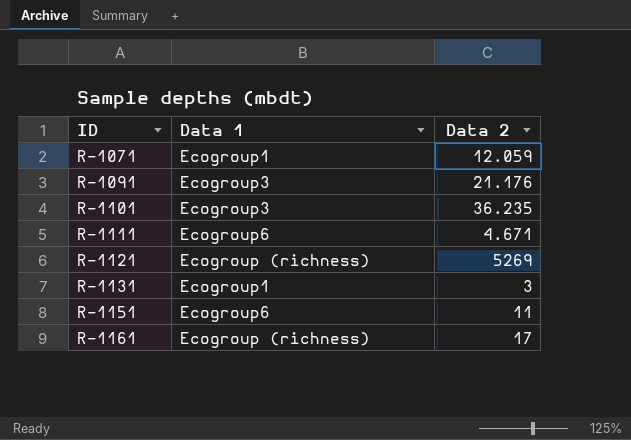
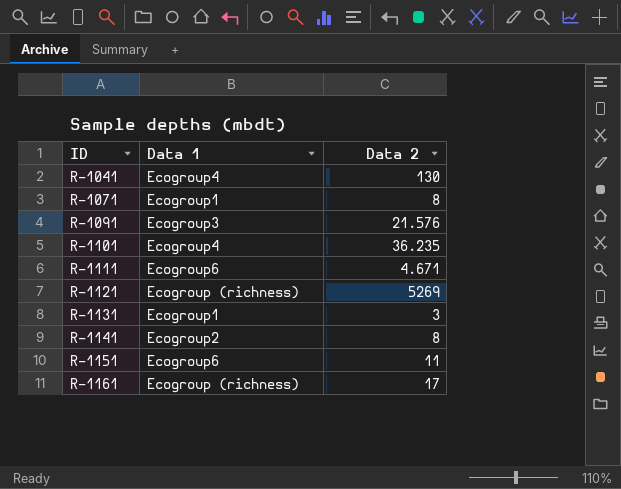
row R-1041: none -> Ecogroup4 | 130
R-1071 | Data 2: 12.059 -> 8
R-1091 | Data 2: 21.176 -> 21.576
R-1101 | Data 1: Ecogroup3 -> Ecogroup4
row R-1141: none -> Ecogroup2 | 8

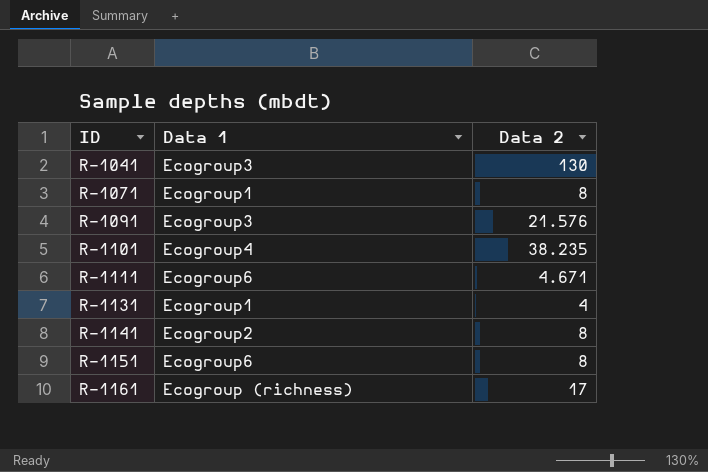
row R-1121: Ecogroup (richness) | 5269 -> none
R-1041 | Data 1: Ecogroup4 -> Ecogroup3
R-1101 | Data 2: 36.235 -> 38.235
R-1131 | Data 2: 3 -> 4
R-1151 | Data 2: 11 -> 8

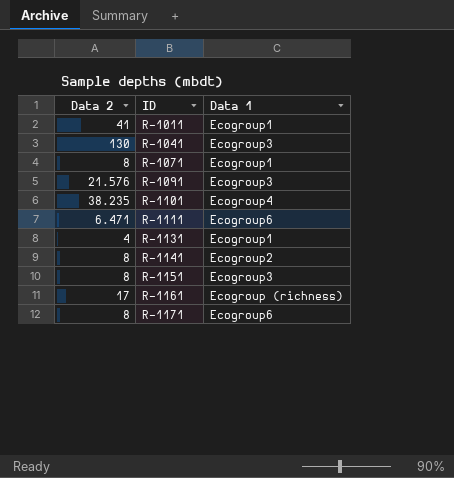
column Data 2 | position: 3 -> 1
row R-1011: none -> 41 | Ecogroup1
R-1111 | Data 2: 4.671 -> 6.471
R-1151 | Data 1: Ecogroup6 -> Ecogroup3
row R-1171: none -> 8 | Ecogroup6

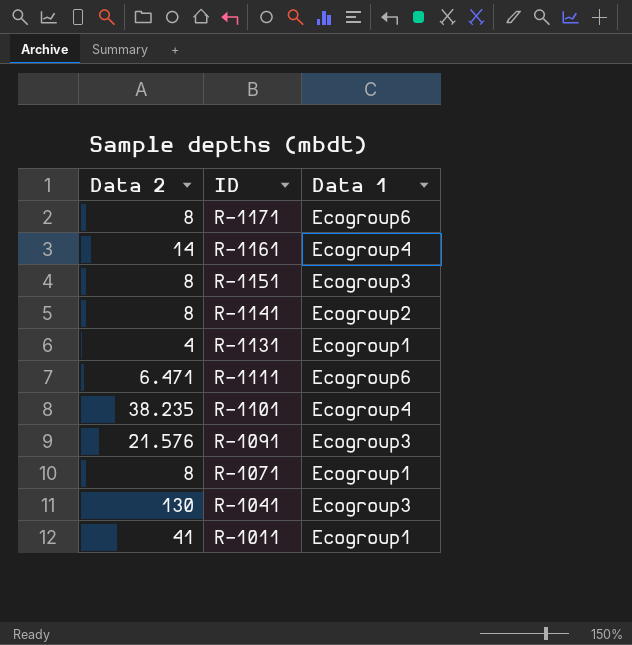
row order: ID ascending -> ID descending
R-1161 | Data 2: 17 -> 14
R-1161 | Data 1: Ecogroup (richness) -> Ecogroup4

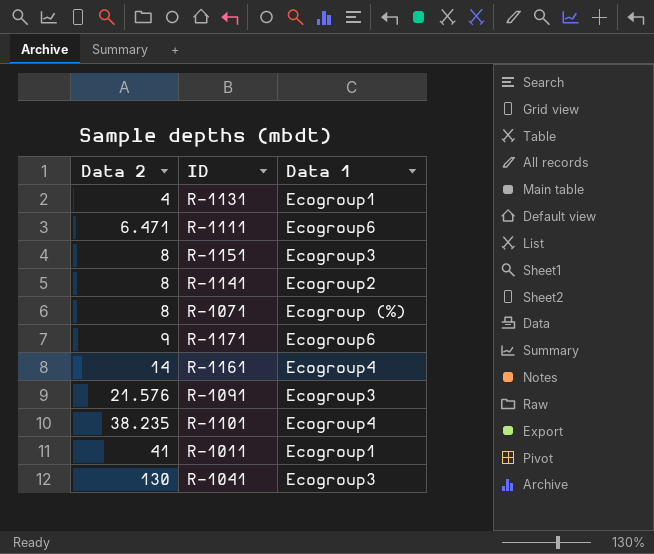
row order: ID descending -> Data 2 ascending
R-1071 | Data 1: Ecogroup1 -> Ecogroup (%)
R-1171 | Data 2: 8 -> 9

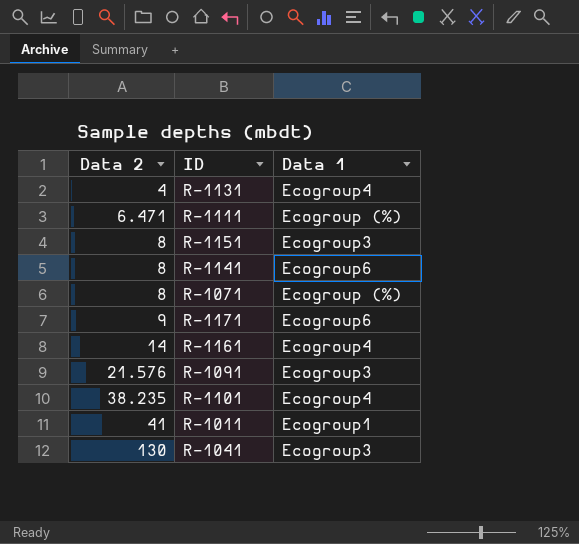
R-1131 | Data 1: Ecogroup1 -> Ecogroup4
R-1111 | Data 1: Ecogroup6 -> Ecogroup (%)
R-1141 | Data 1: Ecogroup2 -> Ecogroup6

